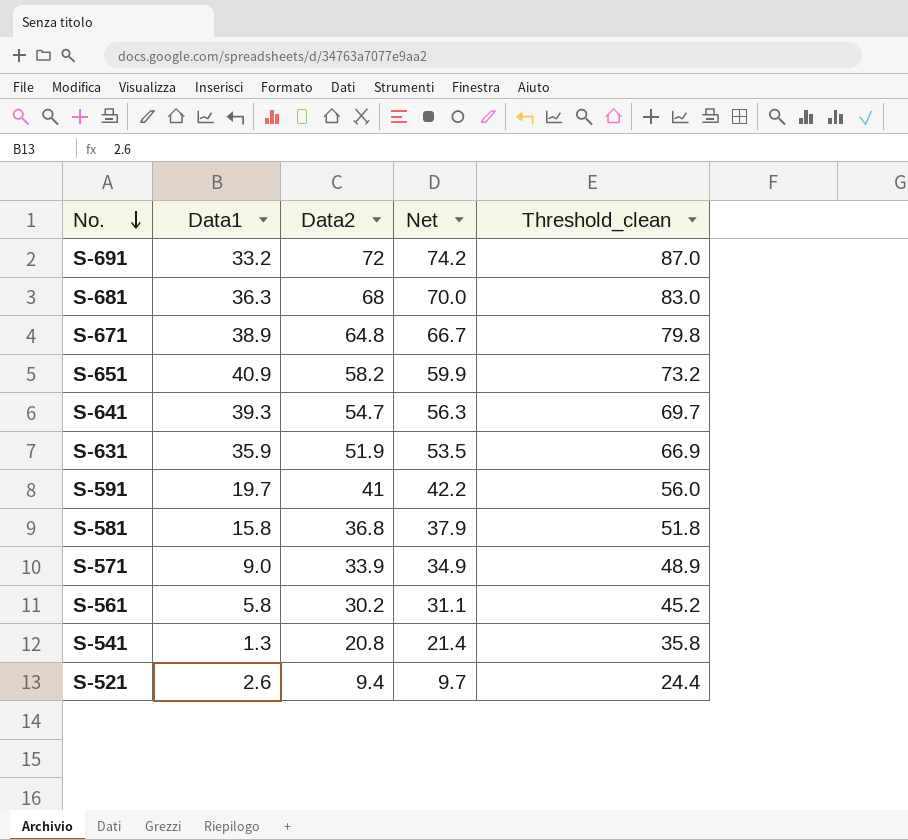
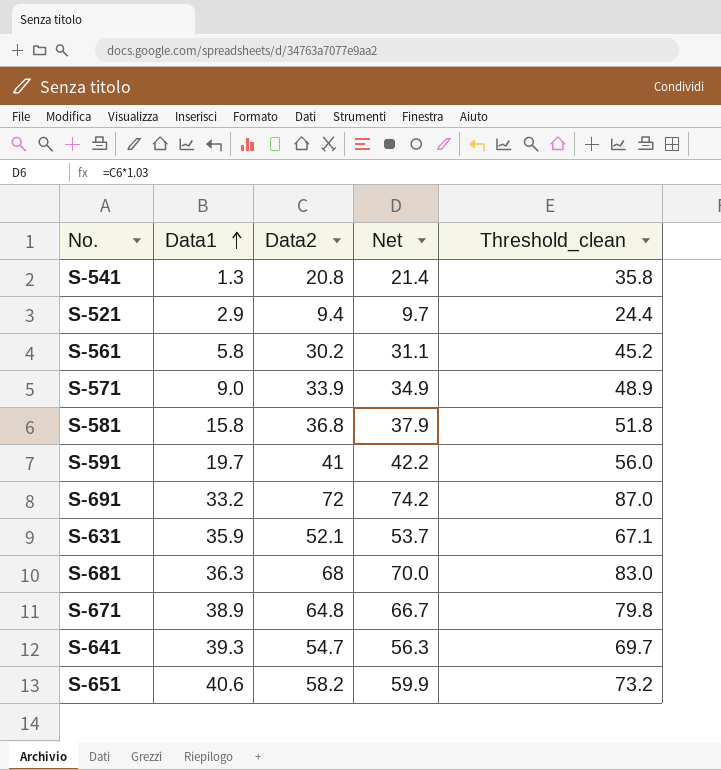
row order: No. descending -> Data1 ascending
S-521 | Data1: 2.6 -> 2.9
S-631 | Data2: 51.9 -> 52.1
S-631 | Net: 53.5 -> 53.7
S-631 | Threshold_clean: 66.9 -> 67.1
S-651 | Data1: 40.9 -> 40.6

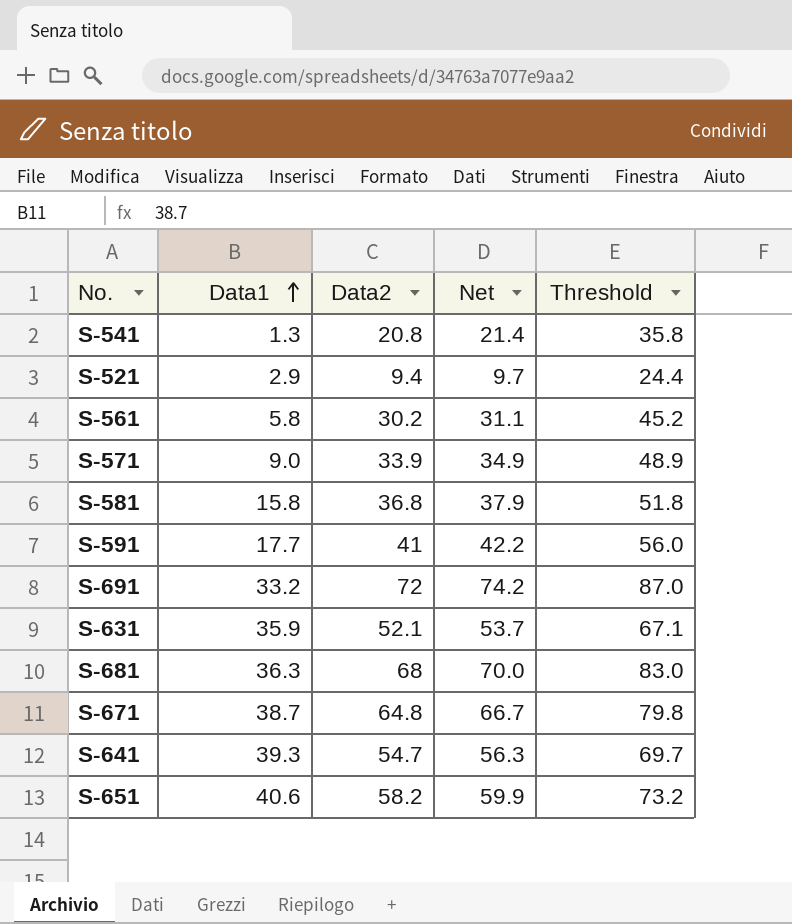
column name: Threshold_clean -> Threshold
S-591 | Data1: 19.7 -> 17.7
S-671 | Data1: 38.9 -> 38.7

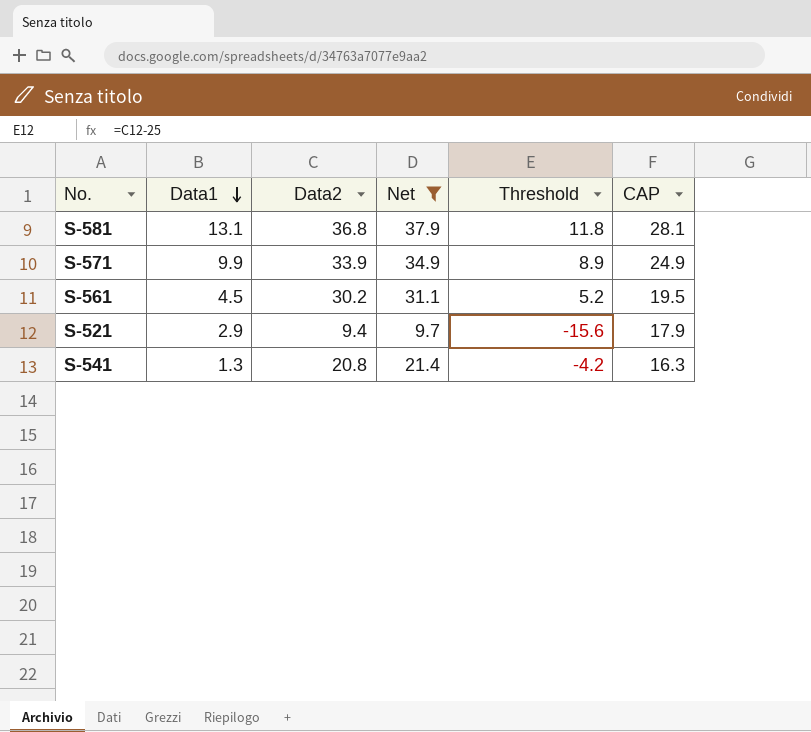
filter: none -> Net <= 37.9
row order: Data1 ascending -> Data1 descending
column Threshold | formula: [Data2] + 15 -> [Data2] - 25
column CAP | formula: none -> [Data1] + 15
S-581 | Data1: 15.8 -> 13.1
S-571 | Data1: 9.0 -> 9.9
S-561 | Data1: 5.8 -> 4.5

